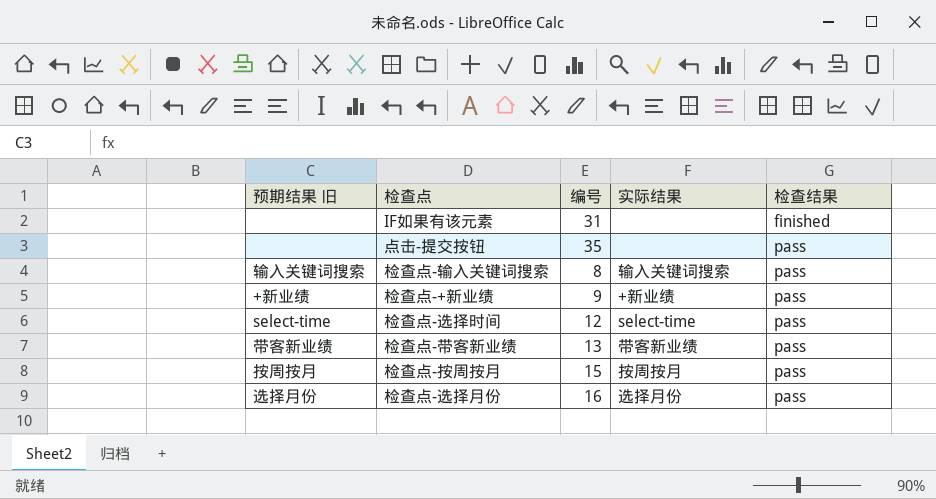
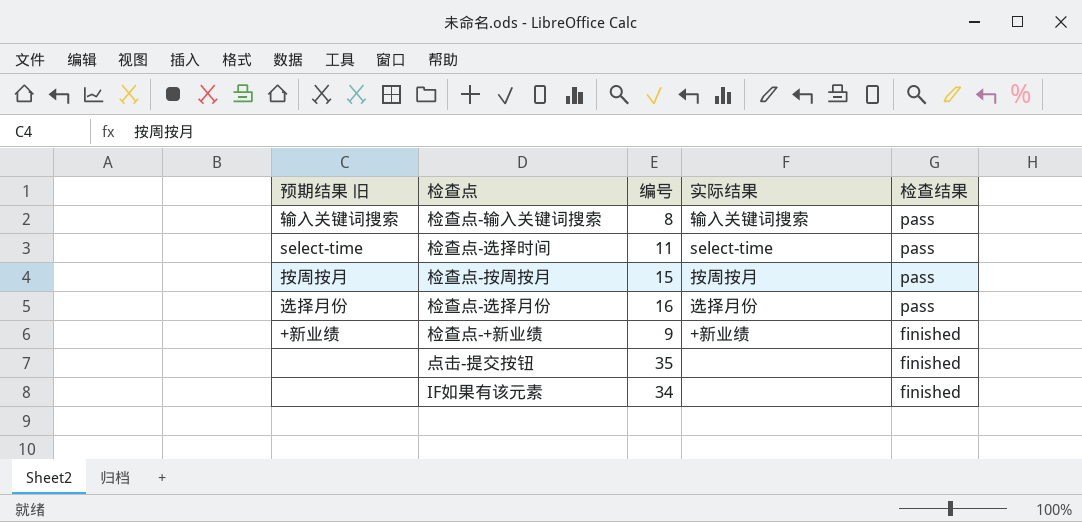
row order: 检查结果 ascending -> 检查结果 descending
row 检查点-带客新业绩: 带客新业绩 | 13 | 带客新业绩 | pass -> none
检查点-选择时间 | 编号: 12 -> 11
检查点-+新业绩 | 检查结果: pass -> finished
点击-提交按钮 | 检查结果: pass -> finished
IF如果有该元素 | 编号: 31 -> 34

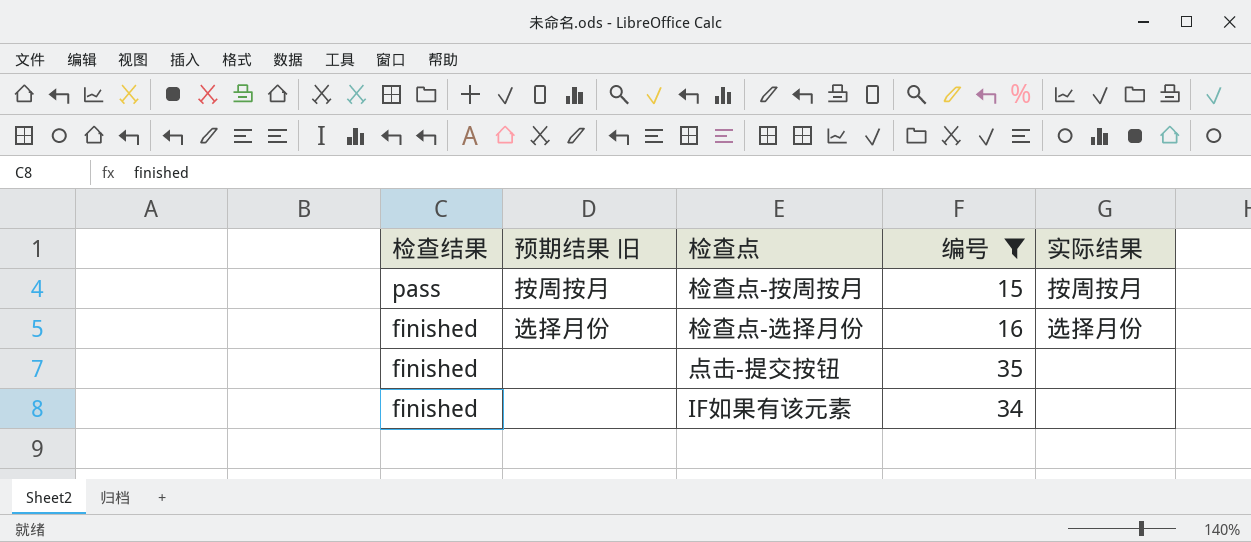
filter: none -> 编号 >= 15
column 检查结果 | position: 5 -> 1
检查点-选择月份 | 检查结果: pass -> finished

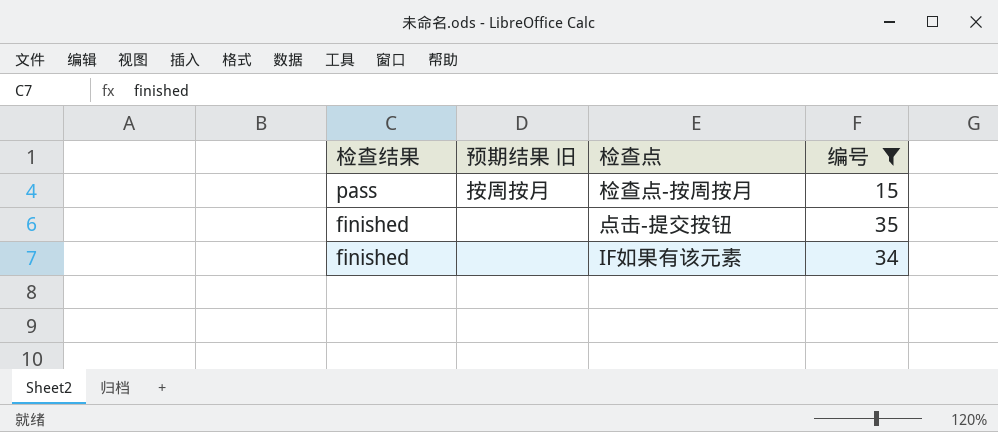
column 实际结果 | position: 5 -> none
row 检查点-选择月份: finished | 选择月份 | 16 | 选择月份 -> none

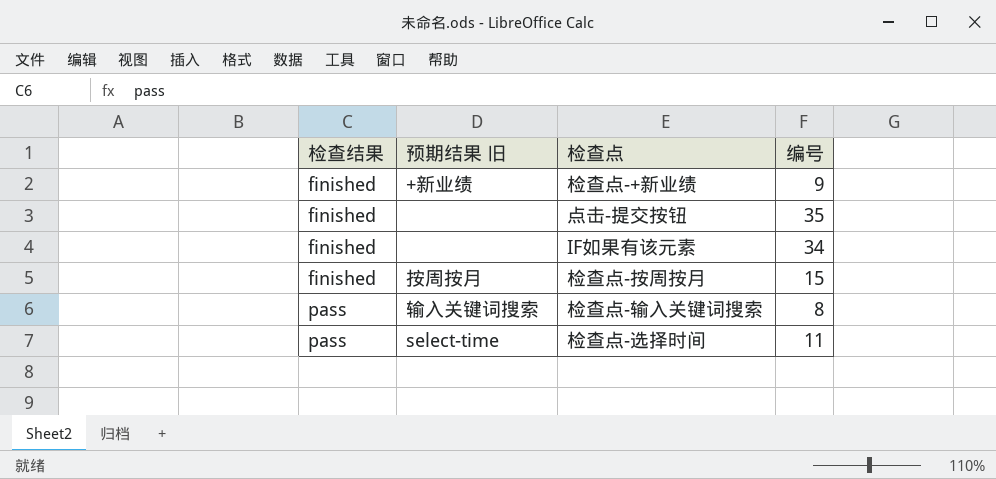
filter: 编号 >= 15 -> none
row order: 检查结果 descending -> 检查结果 ascending
检查点-按周按月 | 检查结果: pass -> finished

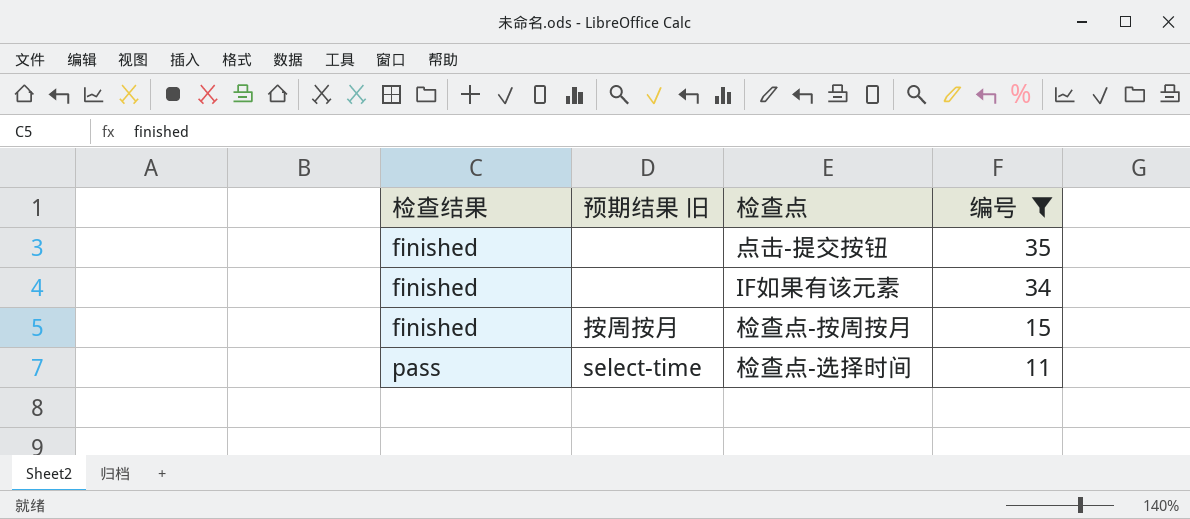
filter: none -> 编号 >= 11

